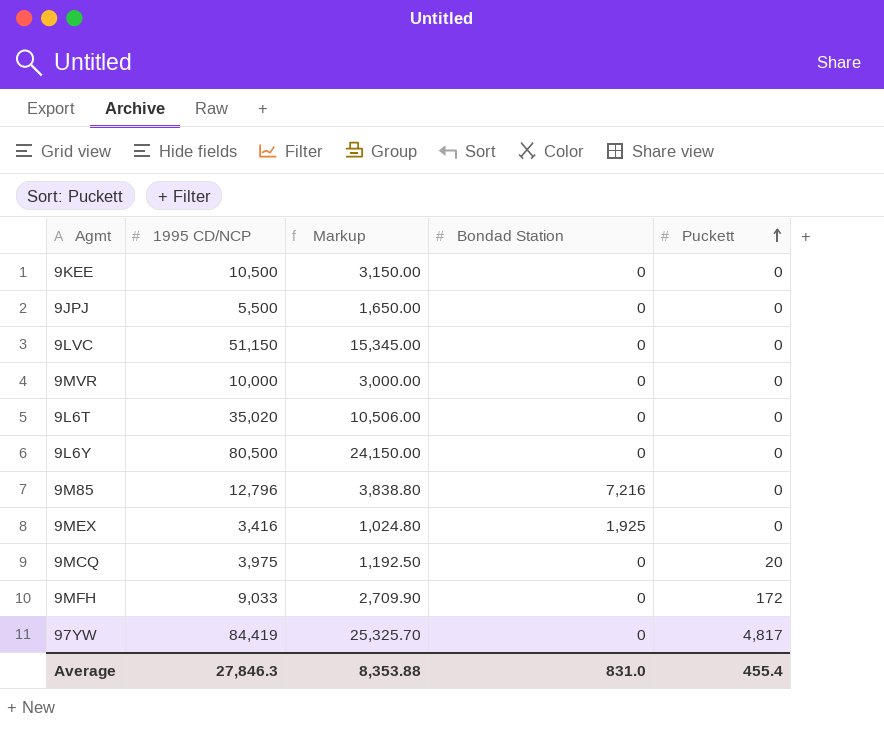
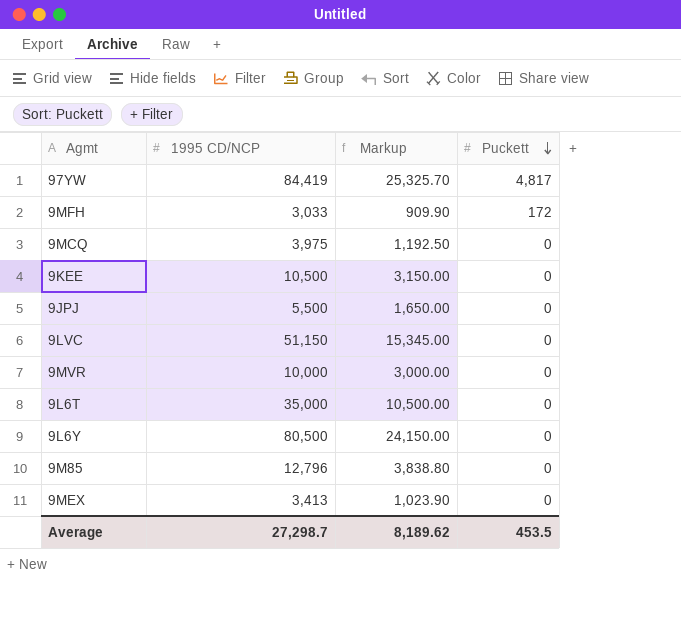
row order: Puckett ascending -> Puckett descending
column Bondad Station | position: 4 -> none
9MFH | 1995 CD/NCP: 9,033 -> 3,033
9MFH | Markup: 2,709.90 -> 909.90
9MCQ | Puckett: 20 -> 0
9L6T | 1995 CD/NCP: 35,020 -> 35,000
9L6T | Markup: 10,506.00 -> 10,500.00
9MEX | 1995 CD/NCP: 3,416 -> 3,413
9MEX | Markup: 1,024.80 -> 1,023.90
Average | 1995 CD/NCP: 27,846.3 -> 27,298.7
Average | Markup: 8,353.88 -> 8,189.62
Average | Puckett: 455.4 -> 453.5

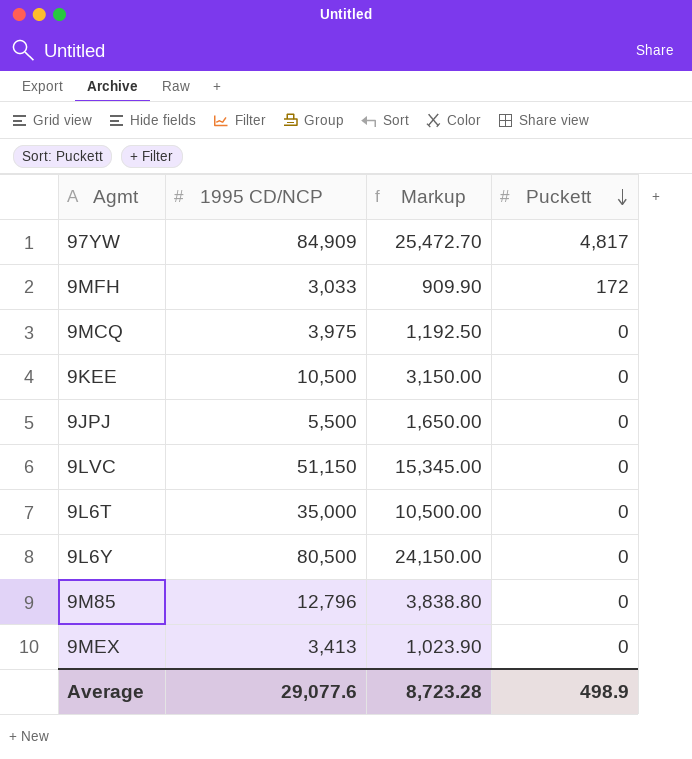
row 9MVR: 10,000 | 3,000.00 | 0 -> none
97YW | 1995 CD/NCP: 84,419 -> 84,909
97YW | Markup: 25,325.70 -> 25,472.70
Average | 1995 CD/NCP: 27,298.7 -> 29,077.6
Average | Markup: 8,189.62 -> 8,723.28
Average | Puckett: 453.5 -> 498.9

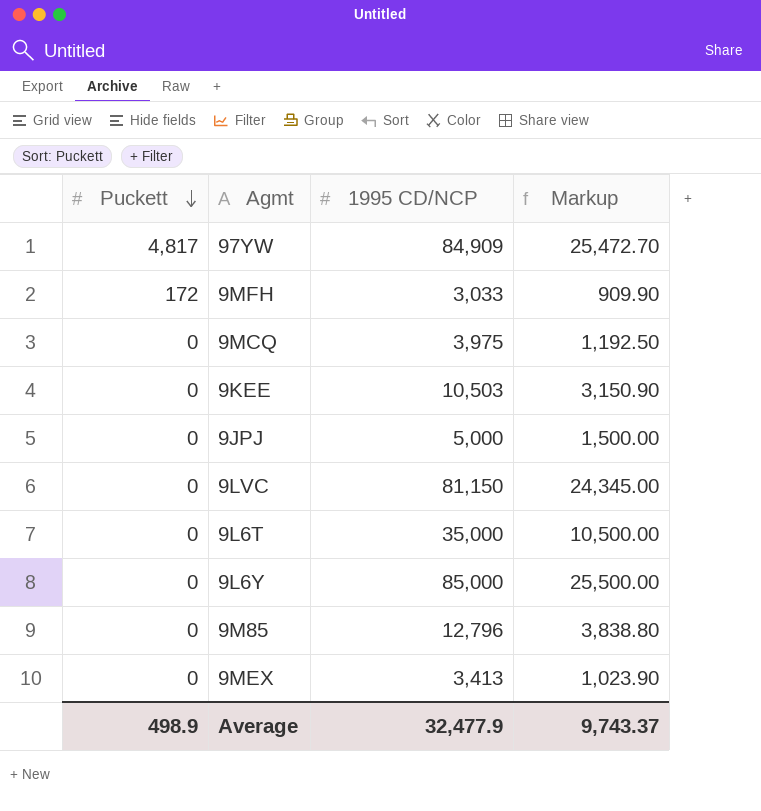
column Puckett | position: 4 -> 1
9KEE | 1995 CD/NCP: 10,500 -> 10,503
9KEE | Markup: 3,150.00 -> 3,150.90
9JPJ | 1995 CD/NCP: 5,500 -> 5,000
9JPJ | Markup: 1,650.00 -> 1,500.00
9LVC | 1995 CD/NCP: 51,150 -> 81,150
9LVC | Markup: 15,345.00 -> 24,345.00
9L6Y | 1995 CD/NCP: 80,500 -> 85,000
9L6Y | Markup: 24,150.00 -> 25,500.00
Average | 1995 CD/NCP: 29,077.6 -> 32,477.9
Average | Markup: 8,723.28 -> 9,743.37

